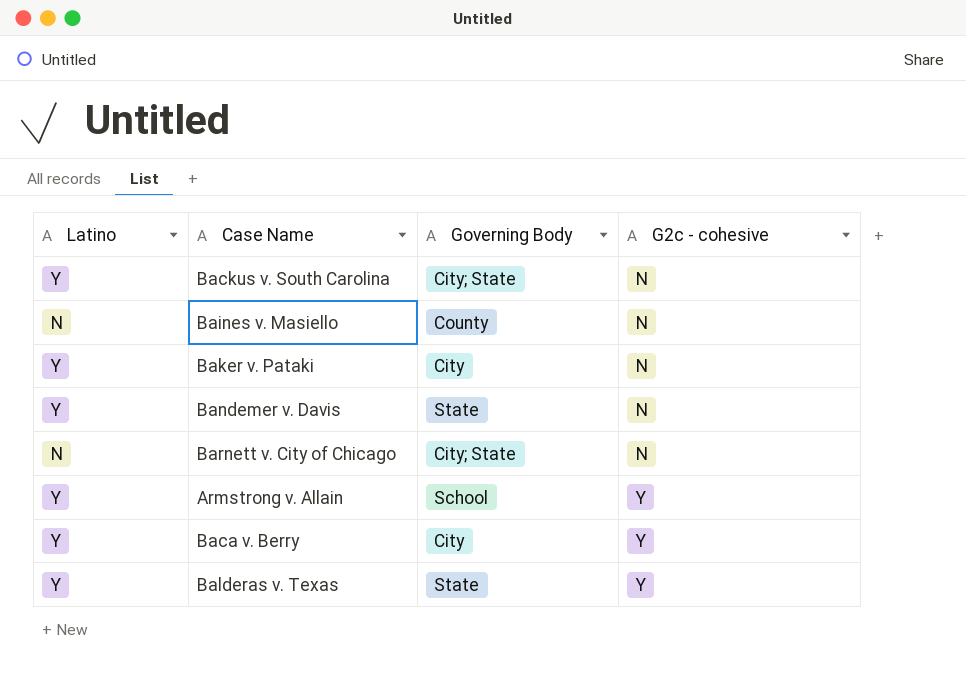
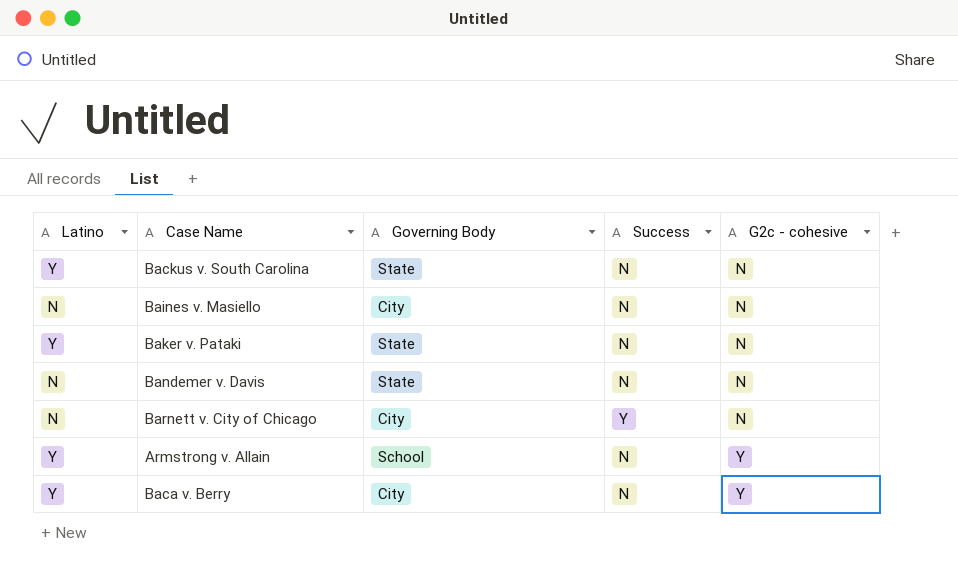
column Success | position: none -> 4
row Balderas v. Texas: Y | State | Y -> none
Backus v. South Carolina | Governing Body: City; State -> State
Baines v. Masiello | Governing Body: County -> City
Baker v. Pataki | Governing Body: City -> State
Bandemer v. Davis | Latino: Y -> N
Barnett v. City of Chicago | Governing Body: City; State -> City

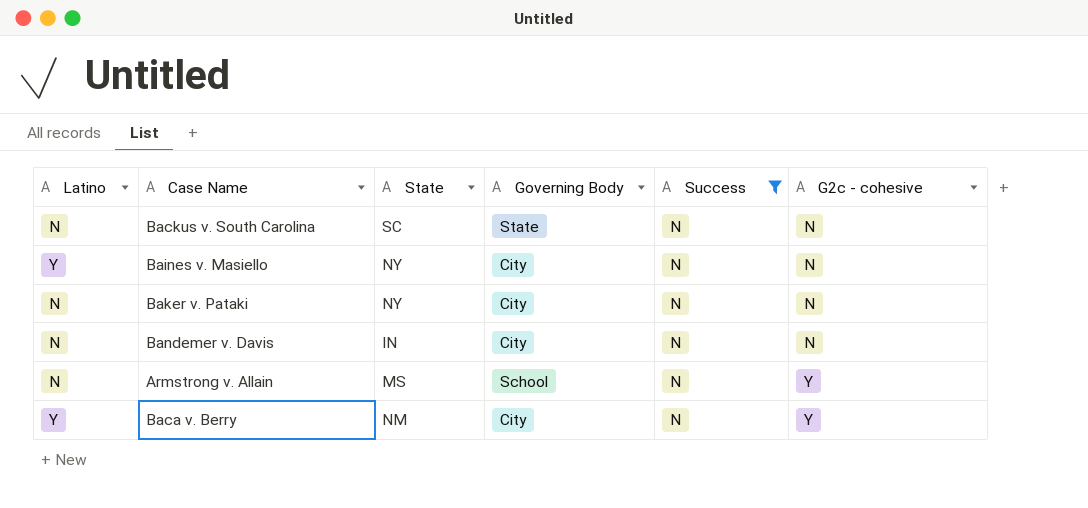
filter: none -> Success = N
column State | position: none -> 3
Backus v. South Carolina | Latino: Y -> N
Baines v. Masiello | Latino: N -> Y
Baker v. Pataki | Latino: Y -> N
Baker v. Pataki | Governing Body: State -> City
Bandemer v. Davis | Governing Body: State -> City
Armstrong v. Allain | Latino: Y -> N

